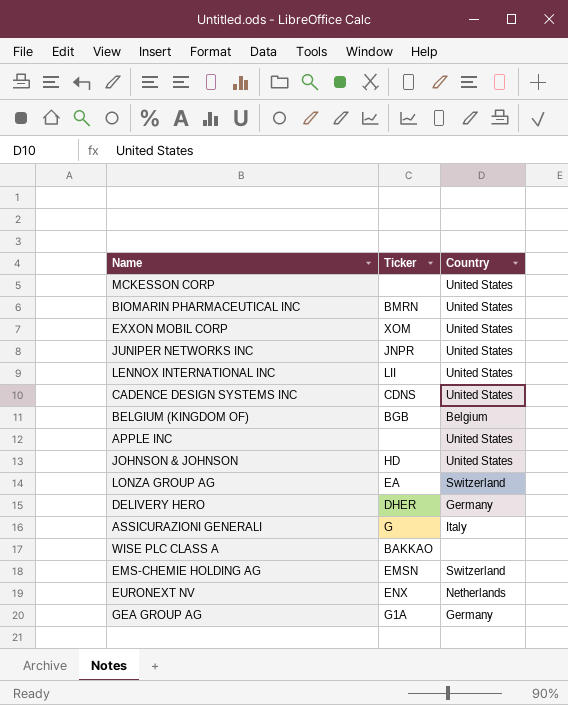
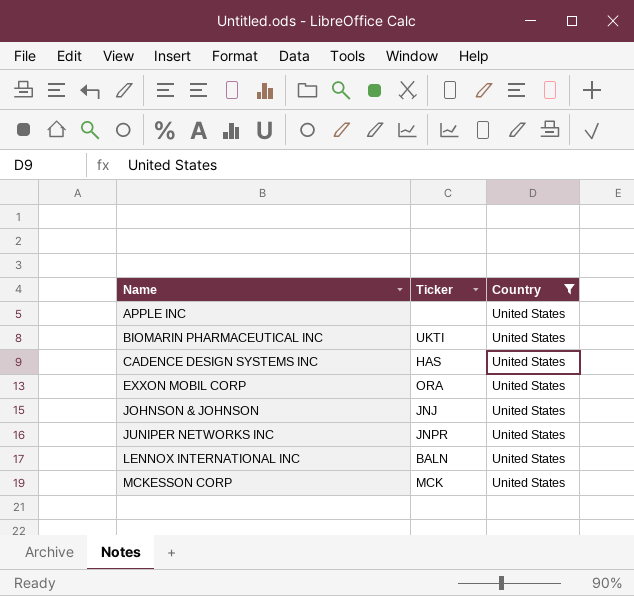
filter: none -> Country = United States
row order: none -> Name ascending
BIOMARIN PHARMACEUTICAL INC | Ticker: BMRN -> UKTI
CADENCE DESIGN SYSTEMS INC | Ticker: CDNS -> HAS
EXXON MOBIL CORP | Ticker: XOM -> ORA
JOHNSON & JOHNSON | Ticker: HD -> JNJ
LENNOX INTERNATIONAL INC | Ticker: LII -> BALN
MCKESSON CORP | Ticker: none -> MCK

